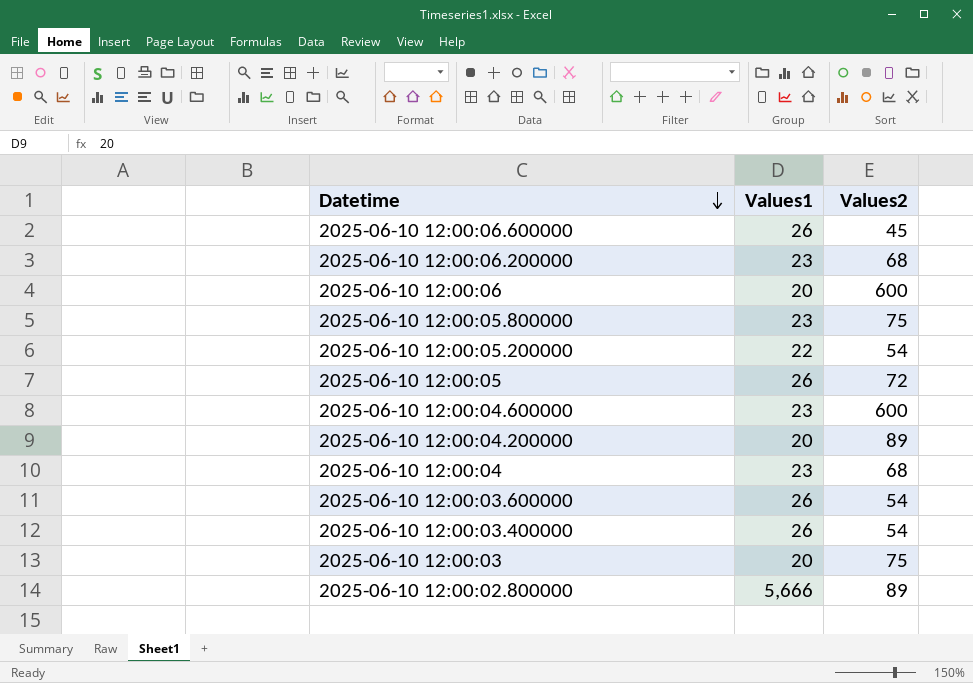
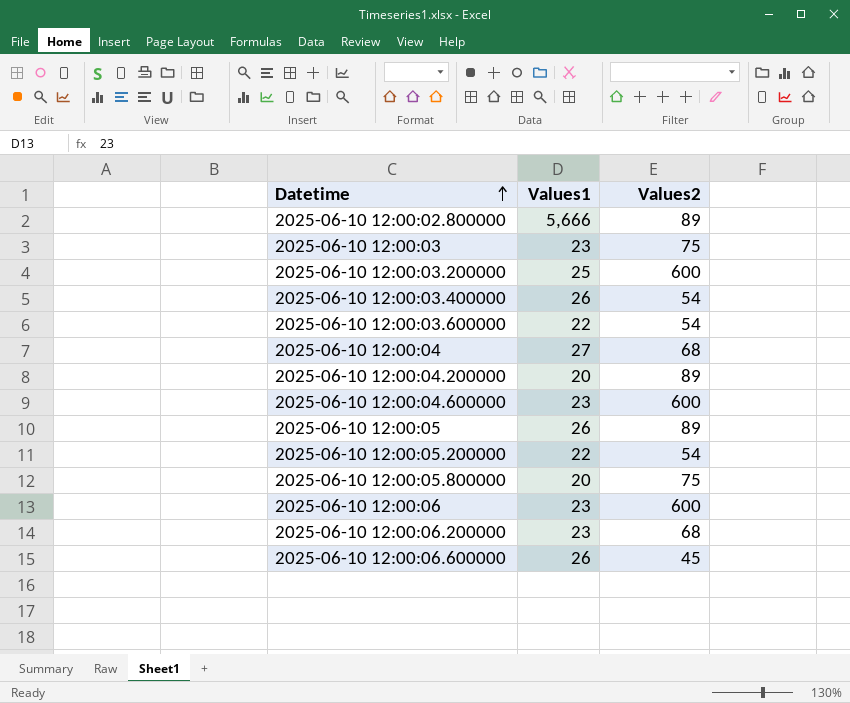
row order: Datetime descending -> Datetime ascending
2025-06-10 12:00:03 | Values1: 20 -> 23
row 2025-06-10 12:00:03.200000: none -> 25 | 600
2025-06-10 12:00:03.600000 | Values1: 26 -> 22
2025-06-10 12:00:04 | Values1: 23 -> 27
2025-06-10 12:00:05 | Values2: 72 -> 89
2025-06-10 12:00:05.800000 | Values1: 23 -> 20
2025-06-10 12:00:06 | Values1: 20 -> 23

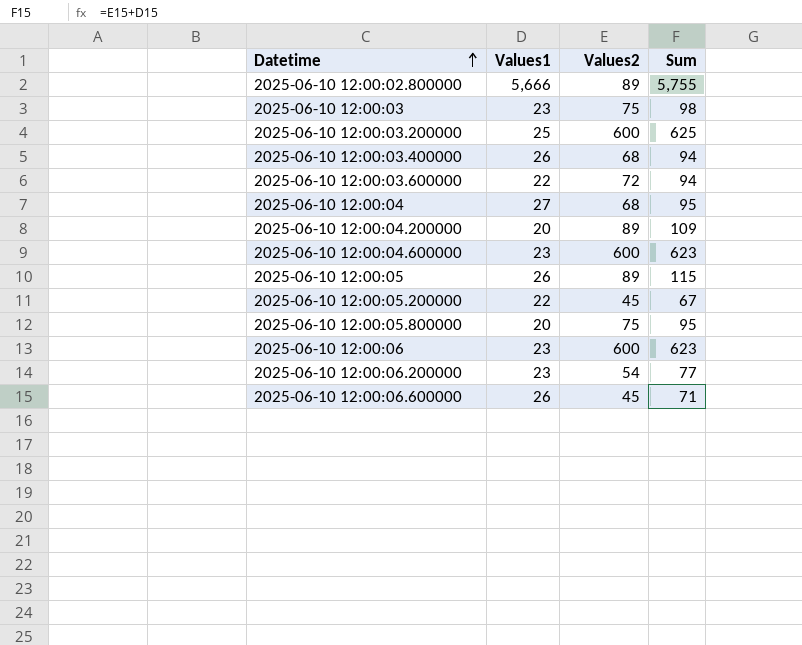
column Sum | formula: none -> [Values1] + [Values2]
2025-06-10 12:00:03.400000 | Values2: 54 -> 68
2025-06-10 12:00:03.600000 | Values2: 54 -> 72
2025-06-10 12:00:05.200000 | Values2: 54 -> 45
2025-06-10 12:00:06.200000 | Values2: 68 -> 54

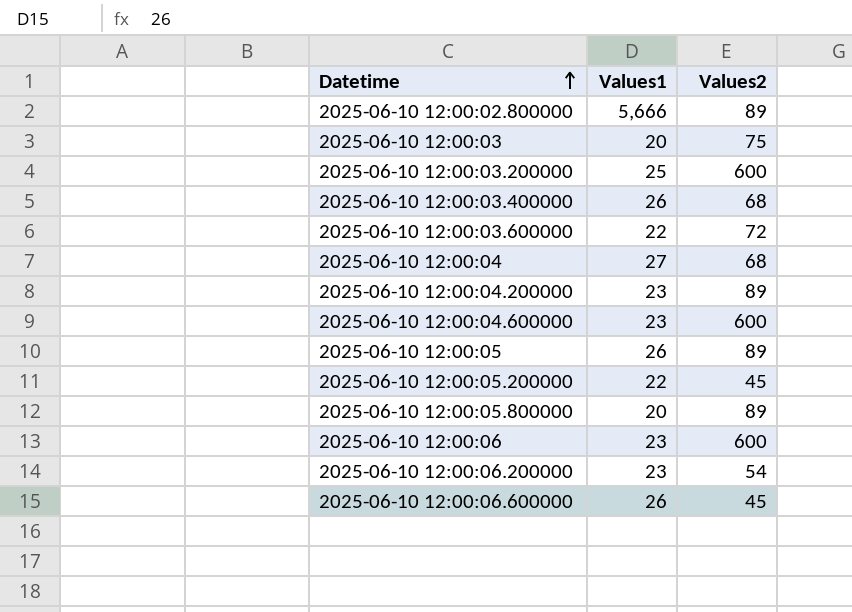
column Sum | formula: [Values1] + [Values2] -> none
2025-06-10 12:00:03 | Values1: 23 -> 20
2025-06-10 12:00:04.200000 | Values1: 20 -> 23
2025-06-10 12:00:05.800000 | Values2: 75 -> 89

